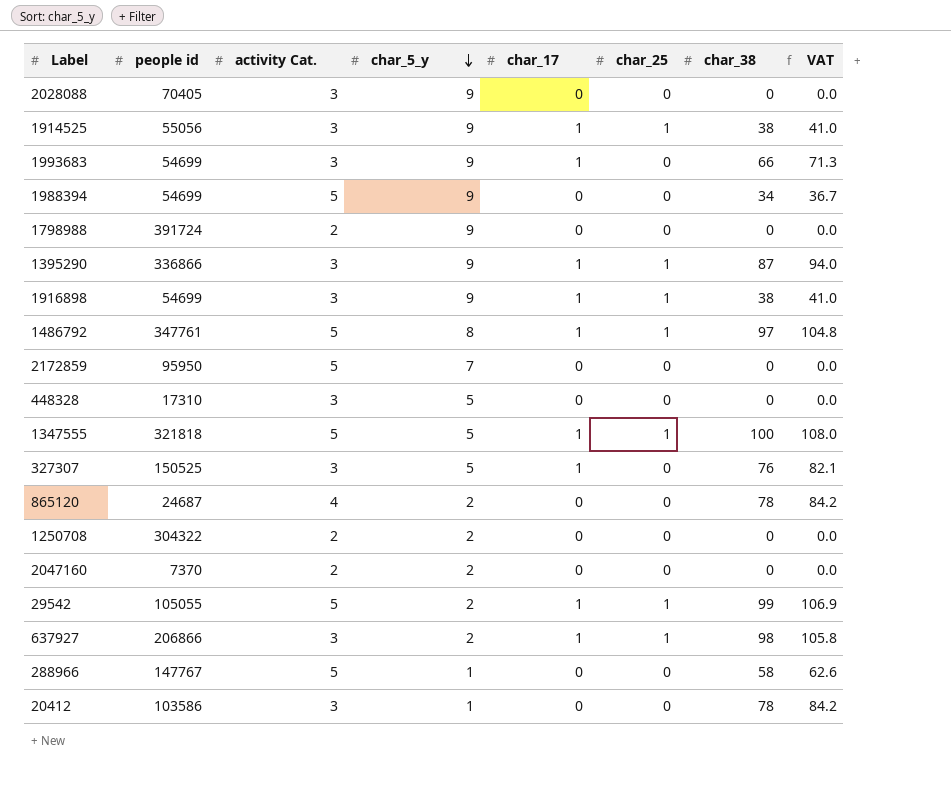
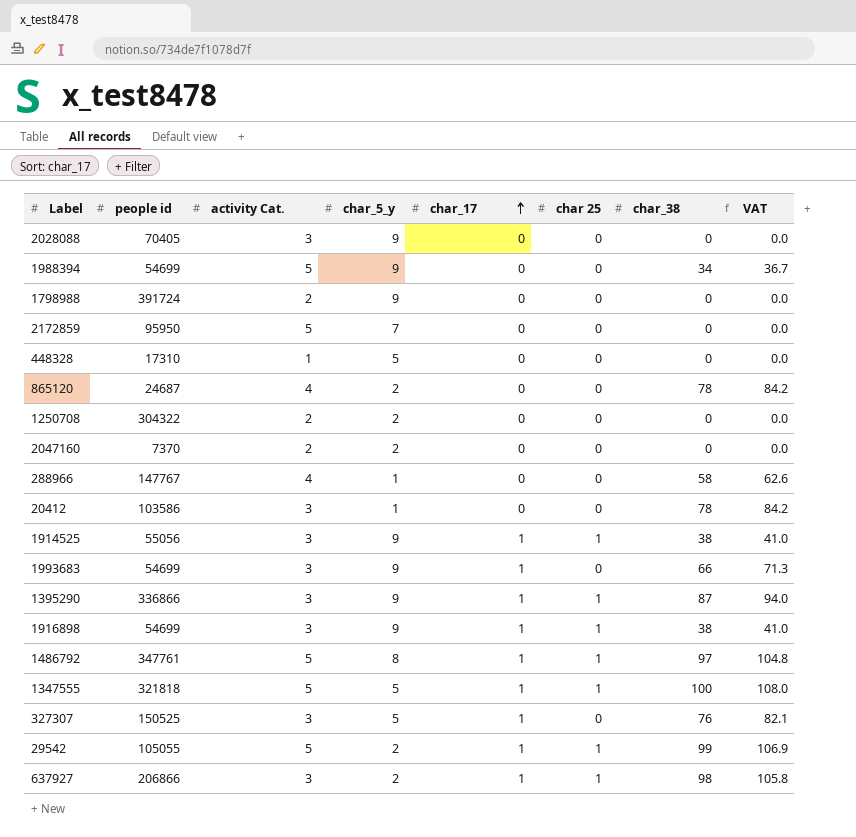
row order: char_5_y descending -> char_17 ascending
column name: char_25 -> char 25
448328 | activity Cat.: 3 -> 1
288966 | activity Cat.: 5 -> 4

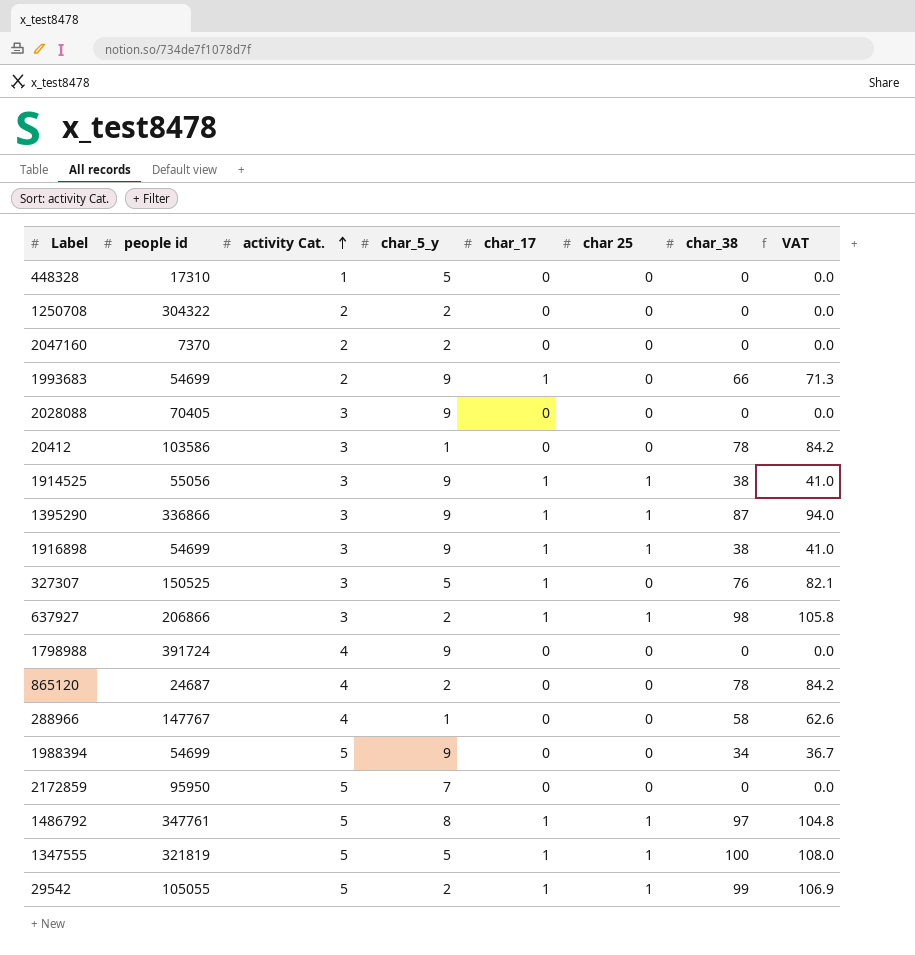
row order: char_17 ascending -> activity Cat. ascending
1993683 | activity Cat.: 3 -> 2
1798988 | activity Cat.: 2 -> 4
1347555 | people id: 321818 -> 321819

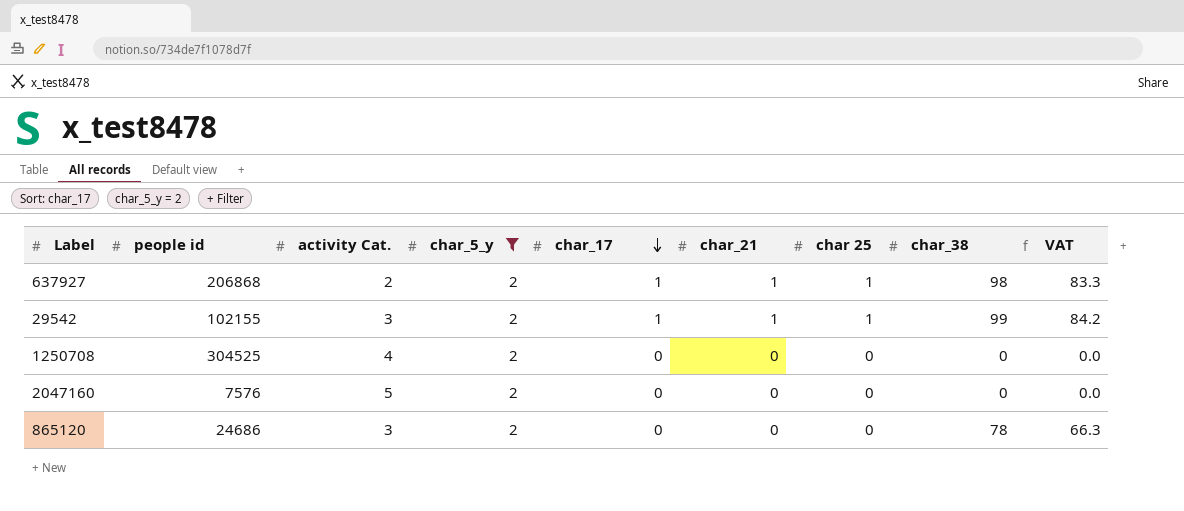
filter: none -> char_5_y = 2
row order: activity Cat. ascending -> char_17 descending
column char_21 | position: none -> 6
column VAT | formula: [char_38] * 1.08 -> [char_38] * 0.85
637927 | people id: 206866 -> 206868
637927 | activity Cat.: 3 -> 2
29542 | people id: 105055 -> 102155
29542 | activity Cat.: 5 -> 3
1250708 | people id: 304322 -> 304525
1250708 | activity Cat.: 2 -> 4
2047160 | people id: 7370 -> 7576
2047160 | activity Cat.: 2 -> 5
865120 | people id: 24687 -> 24686
865120 | activity Cat.: 4 -> 3

